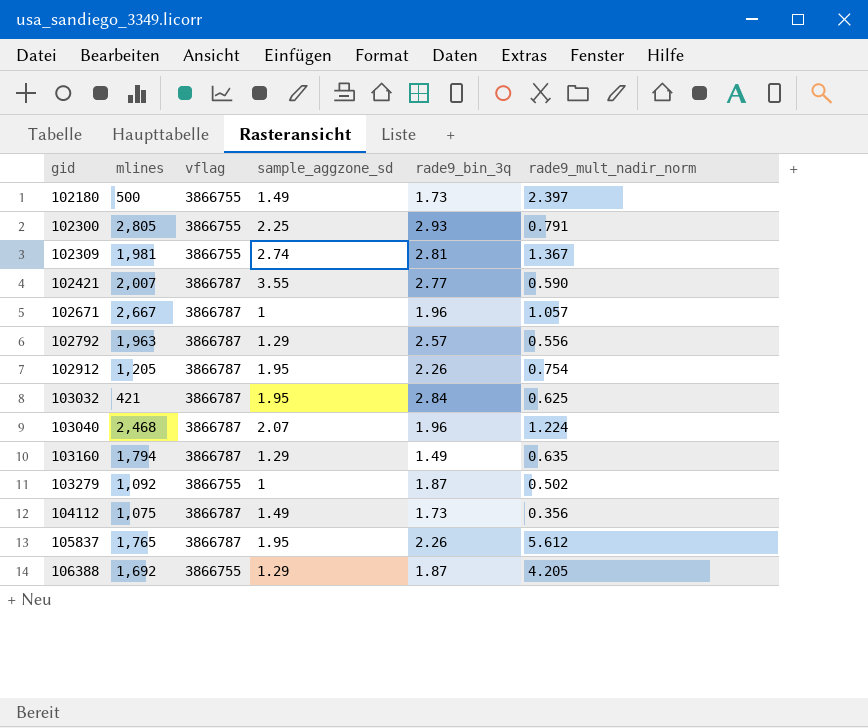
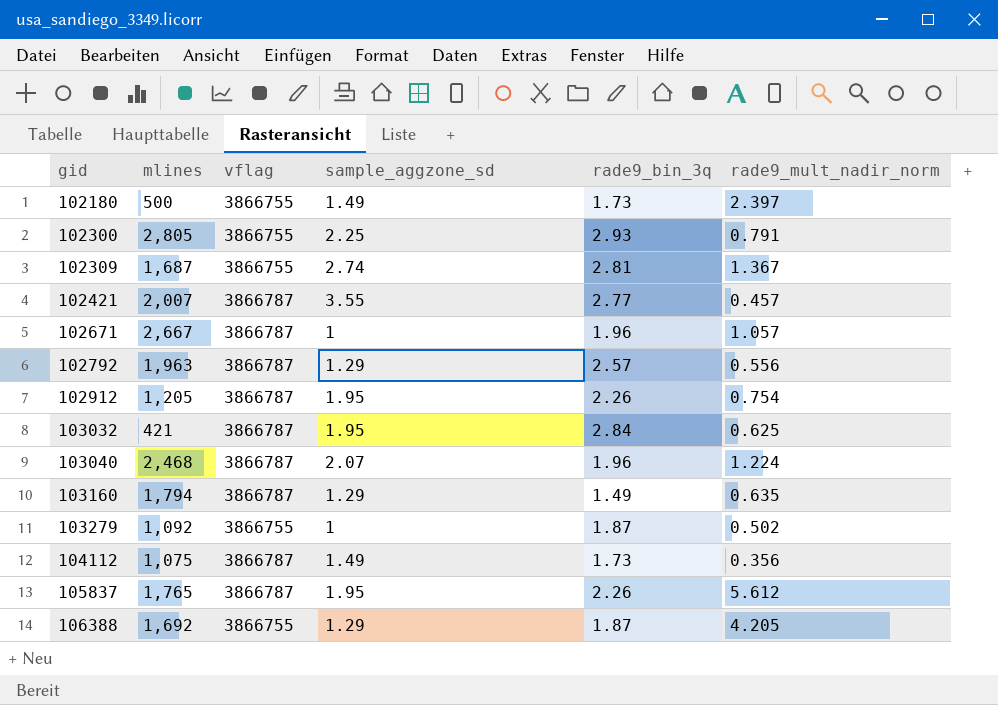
102309 | mlines: 1,981 -> 1,687
102421 | rade9_mult_nadir_norm: 0.590 -> 0.457

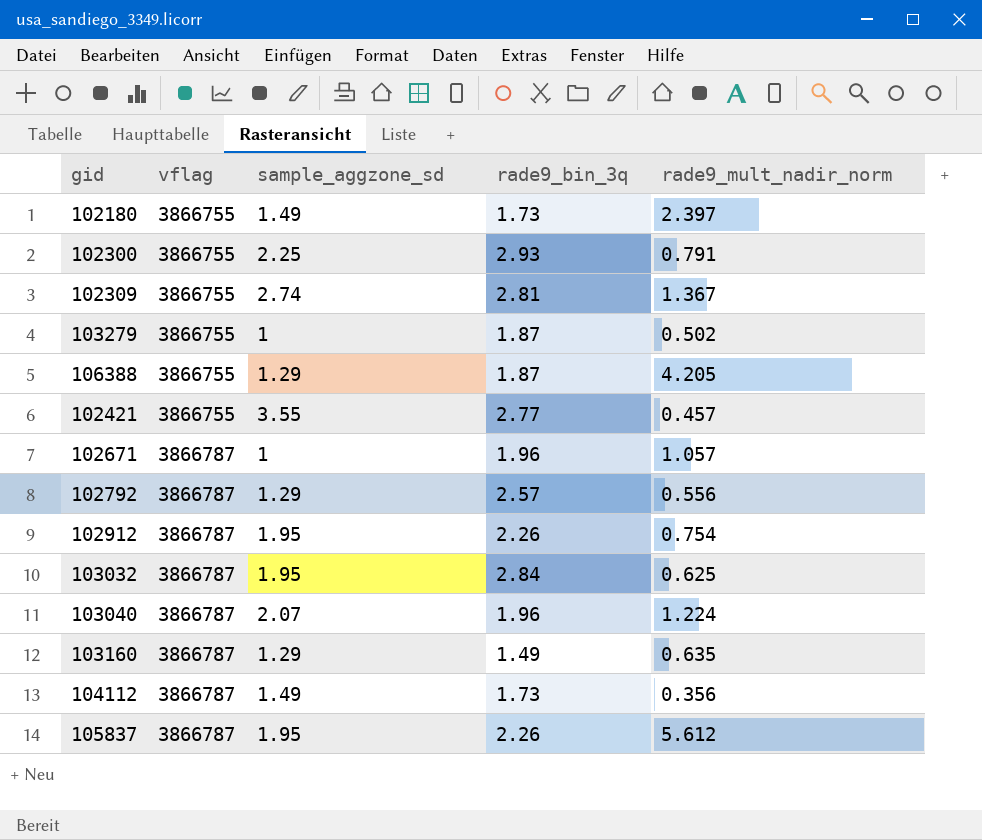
row order: gid ascending -> vflag ascending
column mlines | position: 2 -> none
102421 | vflag: 3866787 -> 3866755

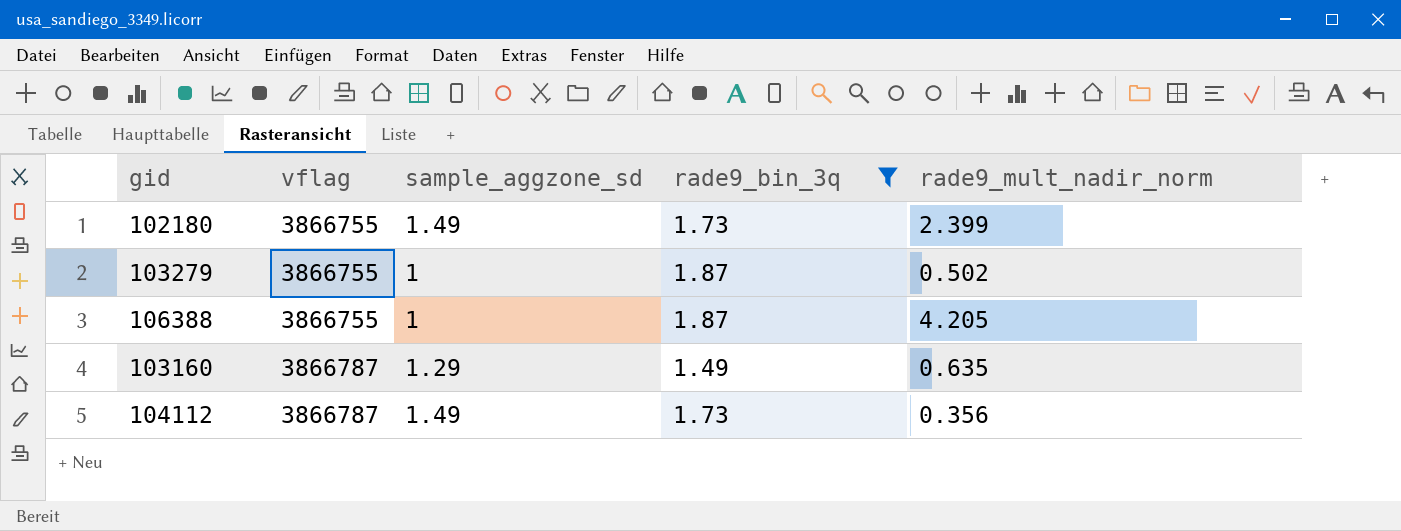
filter: none -> rade9_bin_3q <= 1.87
102180 | rade9_mult_nadir_norm: 2.397 -> 2.399
106388 | sample_aggzone_sd: 1.29 -> 1

